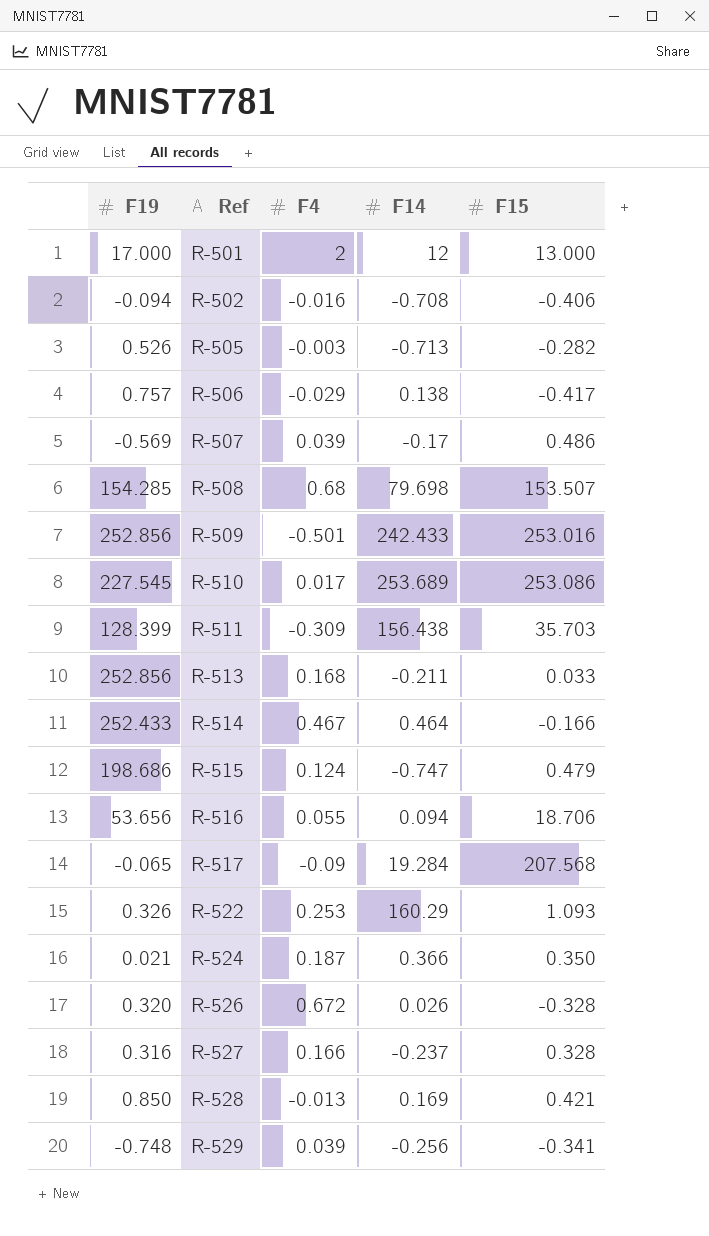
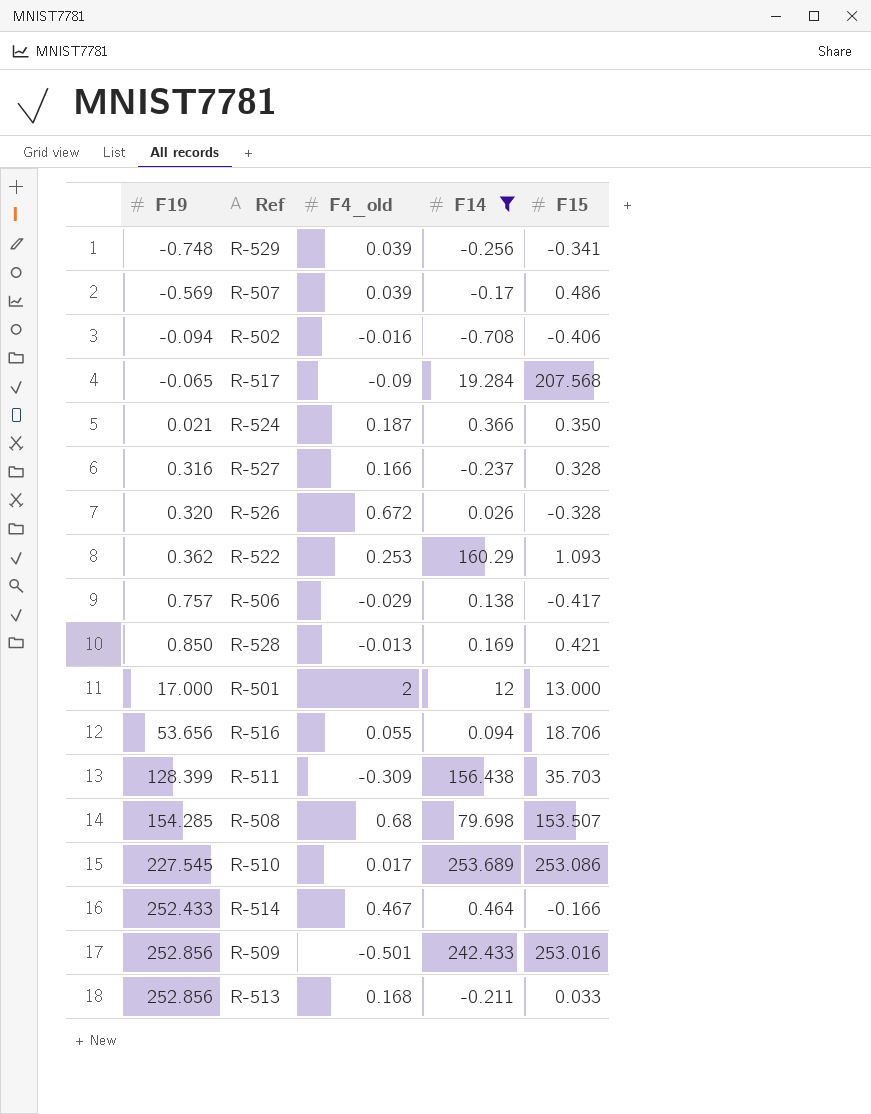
filter: none -> F14 >= -0.708
row order: Ref ascending -> F19 ascending
column name: F4 -> F4_old
R-522 | F19: 0.326 -> 0.362

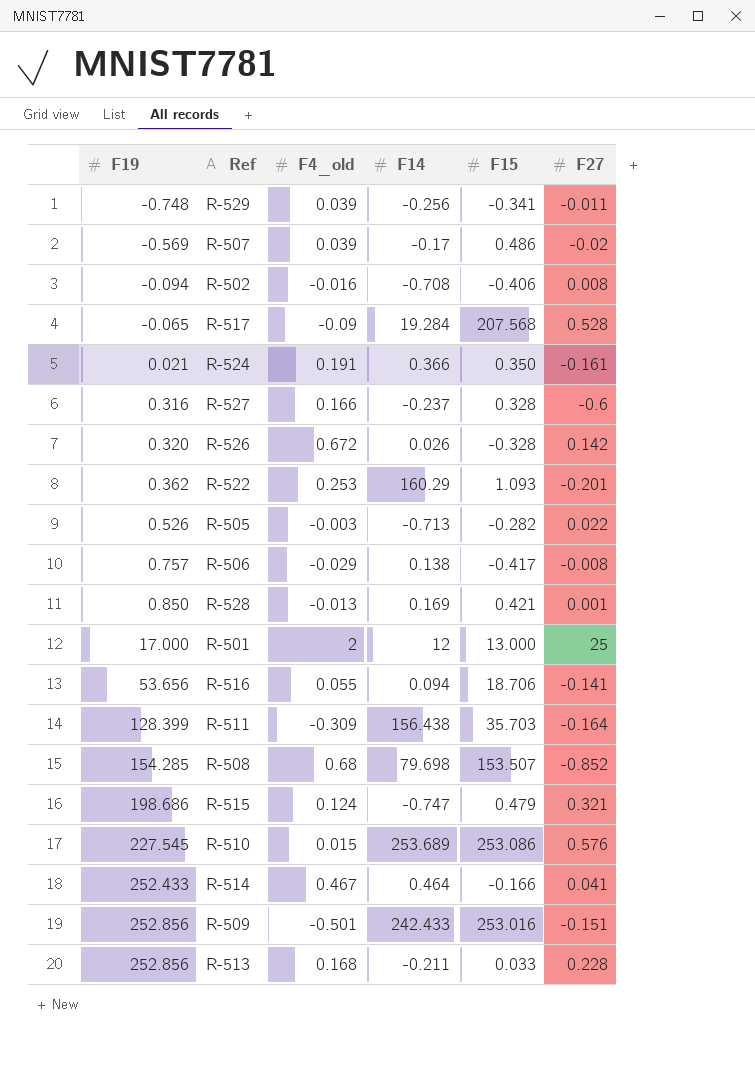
filter: F14 >= -0.708 -> none
column F27 | position: none -> 6
R-524 | F4_old: 0.187 -> 0.191
R-510 | F4_old: 0.017 -> 0.015

